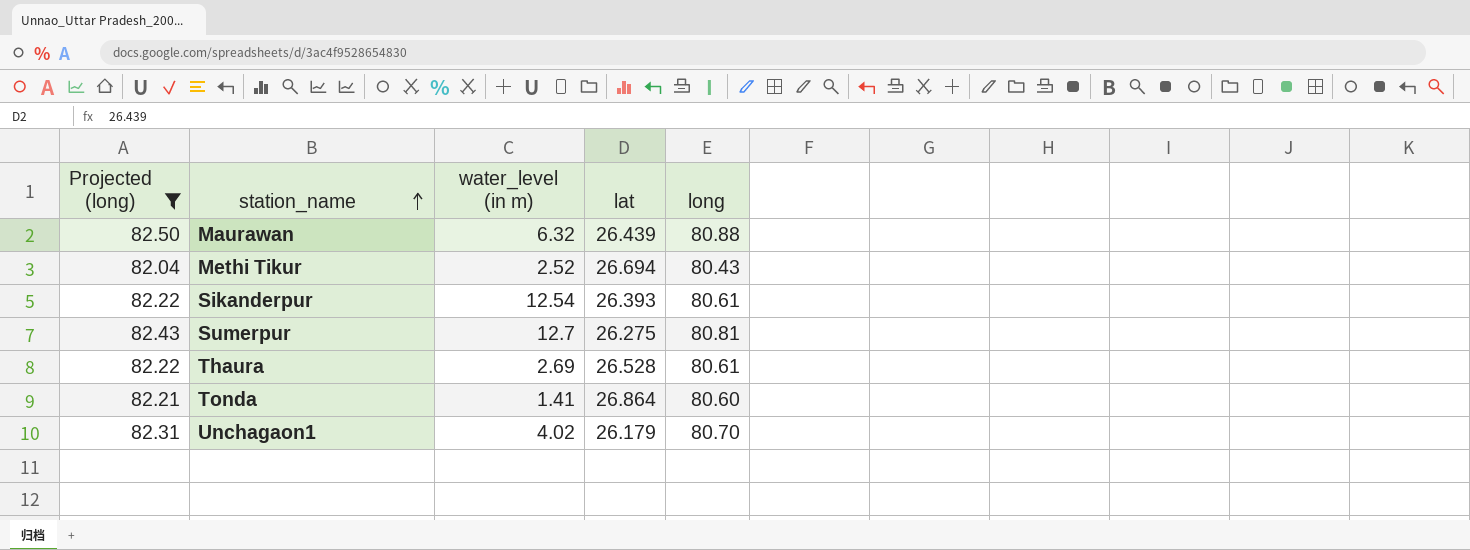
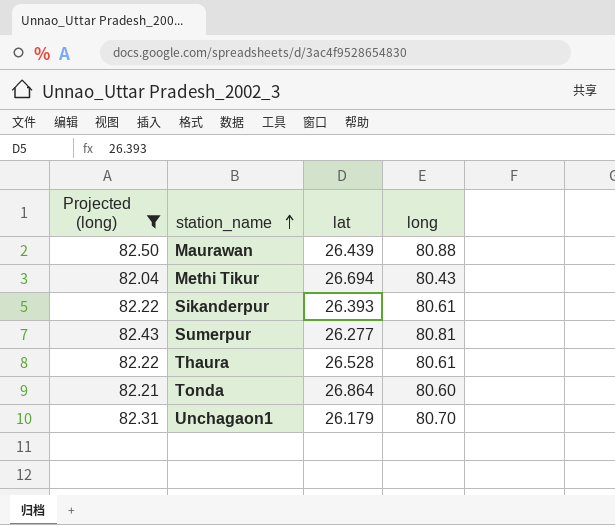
column water_level (in m) | position: 3 -> none
Sumerpur | lat: 26.275 -> 26.277

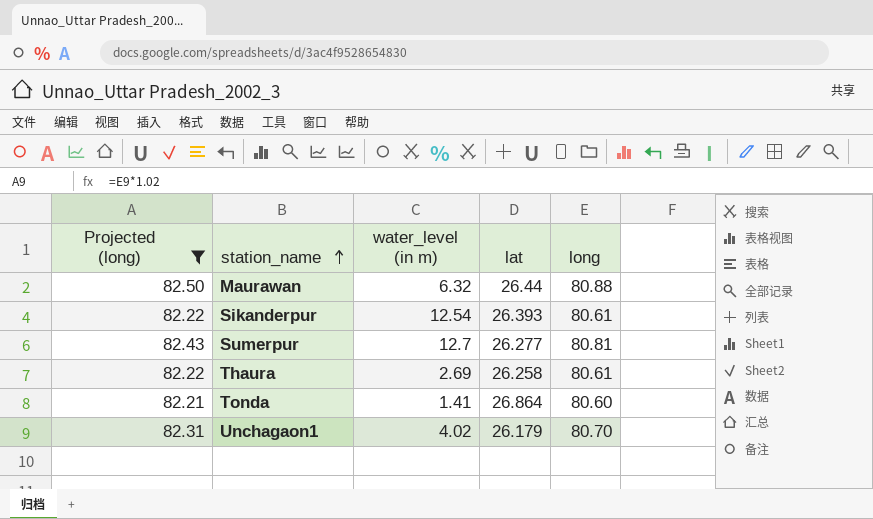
column water_level (in m) | position: none -> 3
row Methi Tikur: 82.04 | 26.694 | 80.43 -> none
Maurawan | lat: 26.439 -> 26.44
Thaura | lat: 26.528 -> 26.258

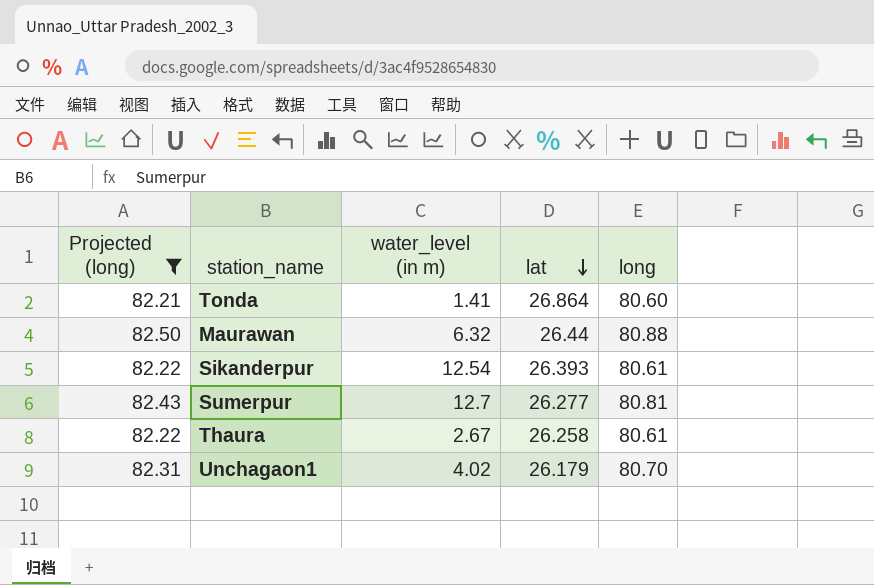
row order: station_name ascending -> lat descending
Thaura | water_level (in m): 2.69 -> 2.67

